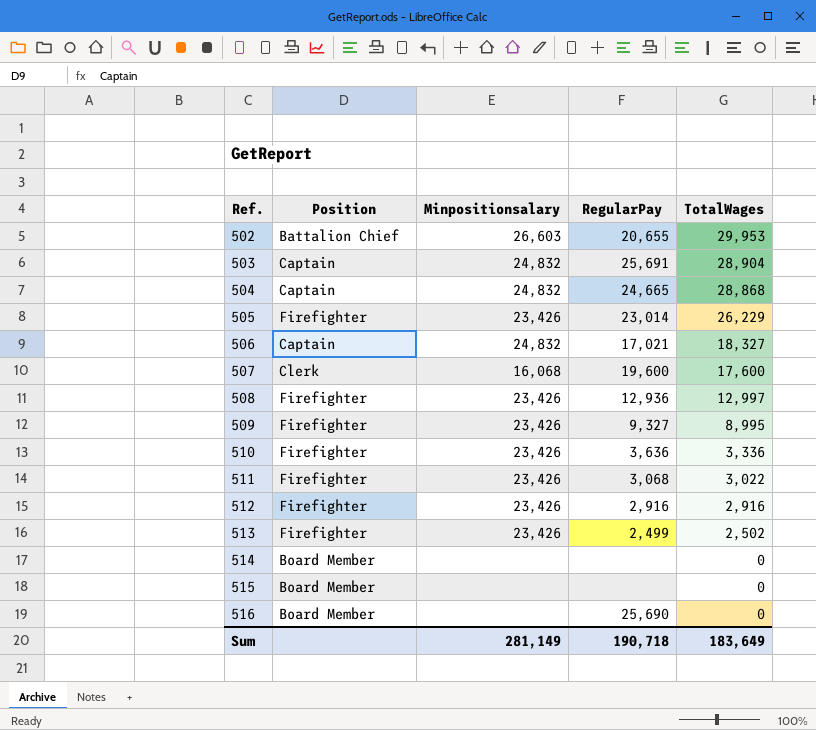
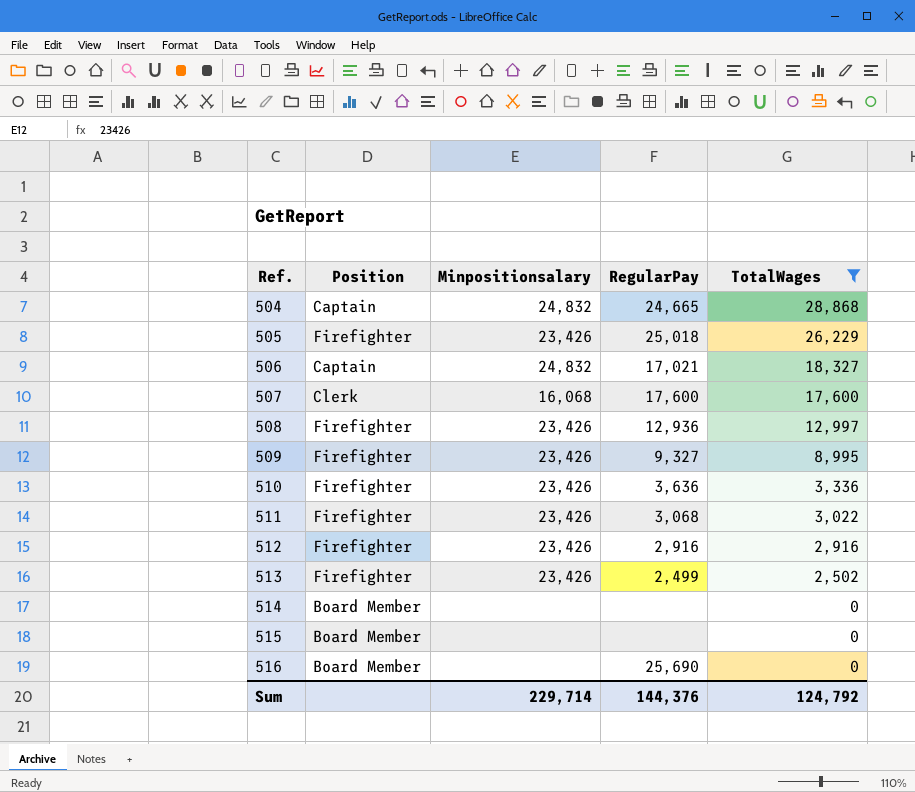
filter: none -> TotalWages <= 28,868
505 | RegularPay: 23,014 -> 25,018
507 | RegularPay: 19,600 -> 17,600
Sum | Minpositionsalary: 281,149 -> 229,714
Sum | RegularPay: 190,718 -> 144,376
Sum | TotalWages: 183,649 -> 124,792

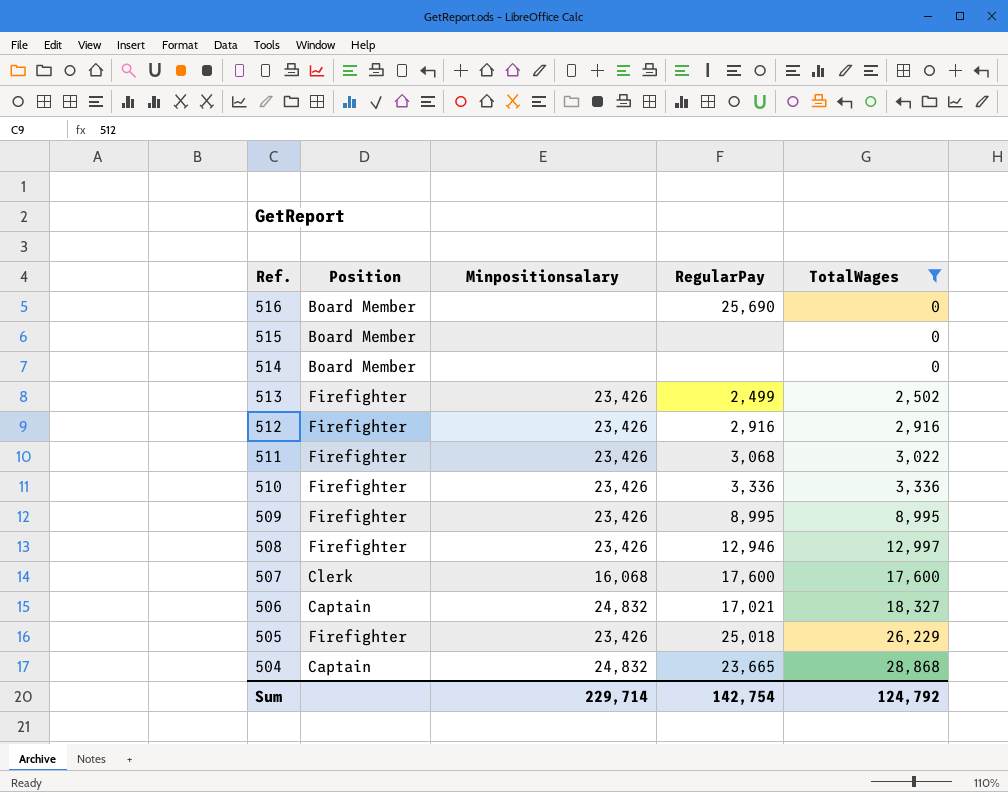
row order: Ref. ascending -> Ref. descending
510 | RegularPay: 3,636 -> 3,336
509 | RegularPay: 9,327 -> 8,995
508 | RegularPay: 12,936 -> 12,946
504 | RegularPay: 24,665 -> 23,665
Sum | RegularPay: 144,376 -> 142,754

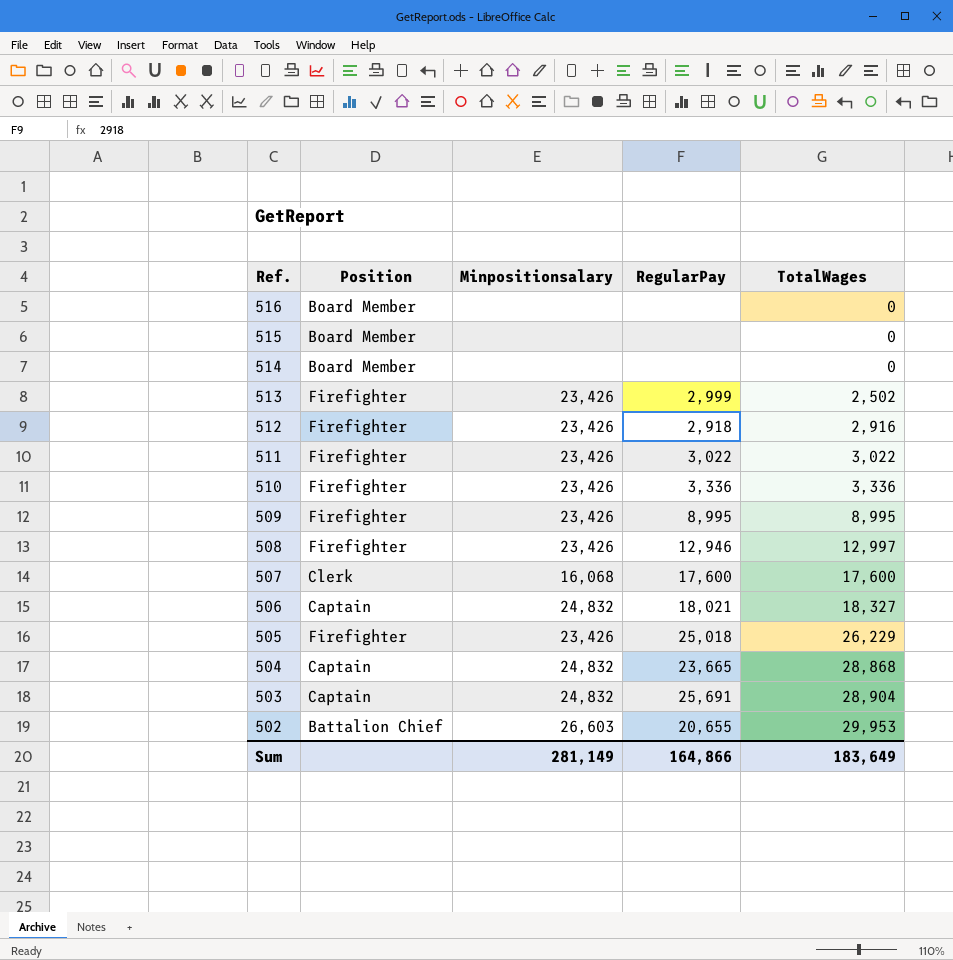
filter: TotalWages <= 28,868 -> none
516 | RegularPay: 25,690 -> none
513 | RegularPay: 2,499 -> 2,999
512 | RegularPay: 2,916 -> 2,918
511 | RegularPay: 3,068 -> 3,022
506 | RegularPay: 17,021 -> 18,021
Sum | Minpositionsalary: 229,714 -> 281,149
Sum | RegularPay: 142,754 -> 164,866
Sum | TotalWages: 124,792 -> 183,649

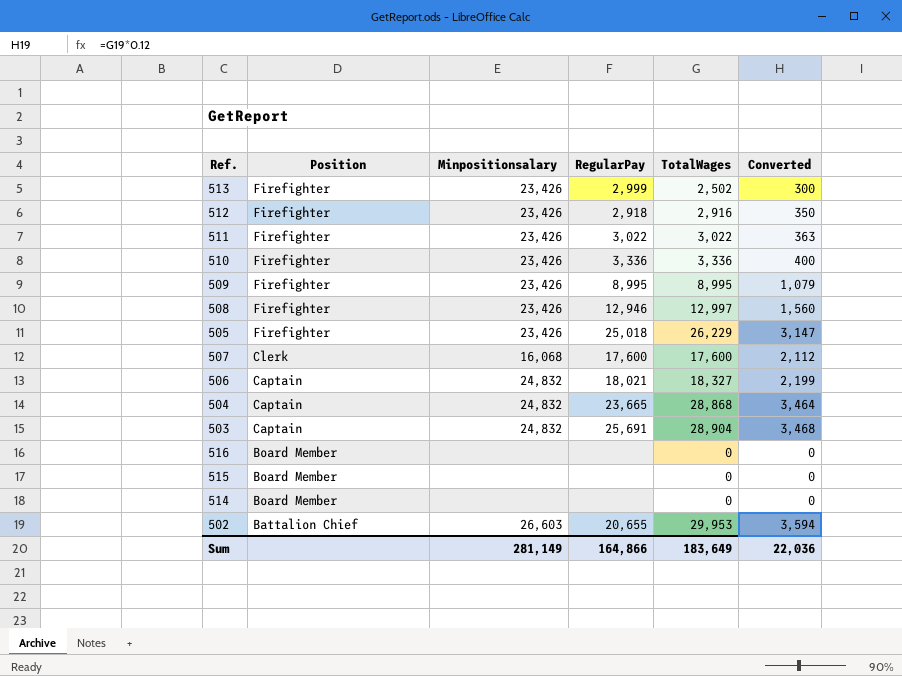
row order: Ref. descending -> Position descending
column Converted | formula: none -> [TotalWages] * 0.12

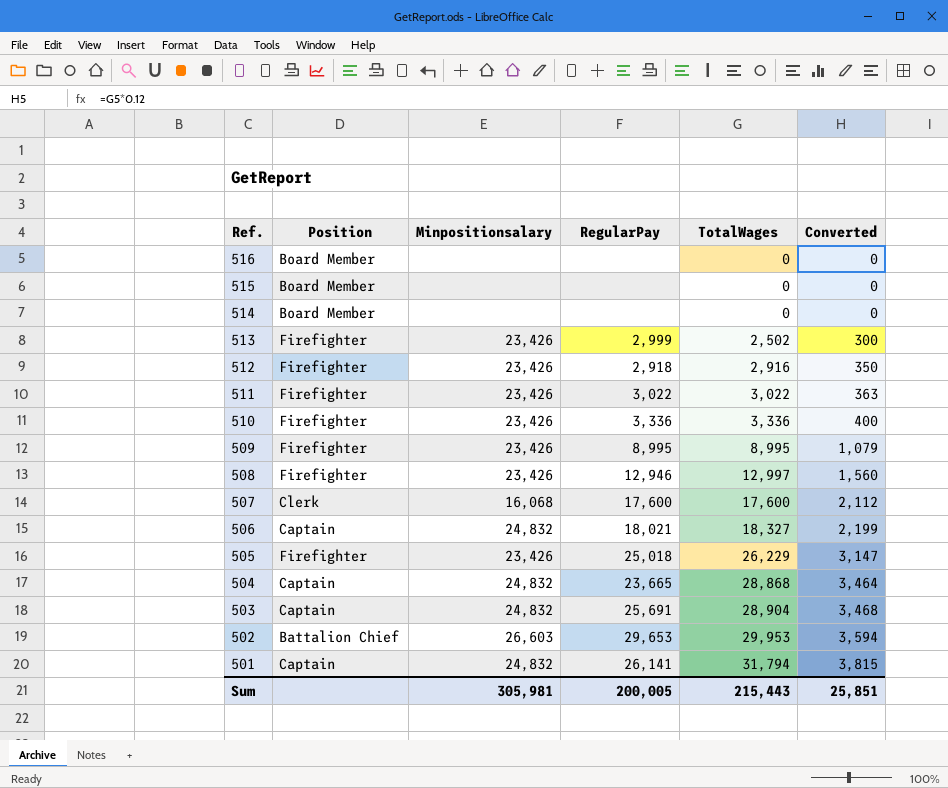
row order: Position descending -> Ref. descending
502 | RegularPay: 20,655 -> 29,653
row 501: none -> Captain | 24,832 | 26,141 | 31,794 | 3,815
Sum | Minpositionsalary: 281,149 -> 305,981
Sum | RegularPay: 164,866 -> 200,005
Sum | TotalWages: 183,649 -> 215,443
Sum | Converted: 22,036 -> 25,851

